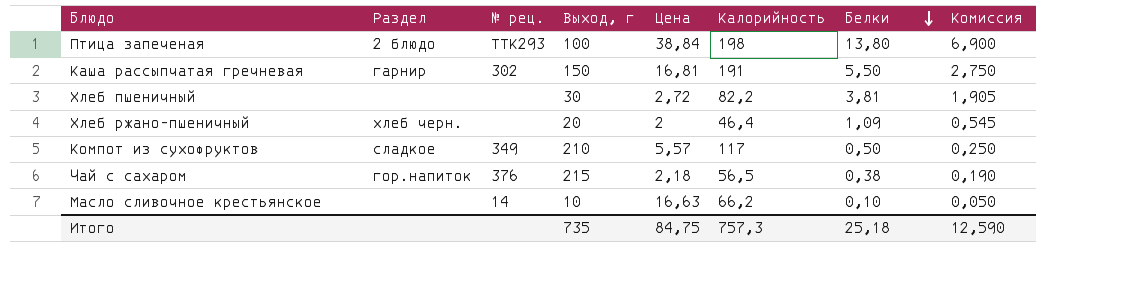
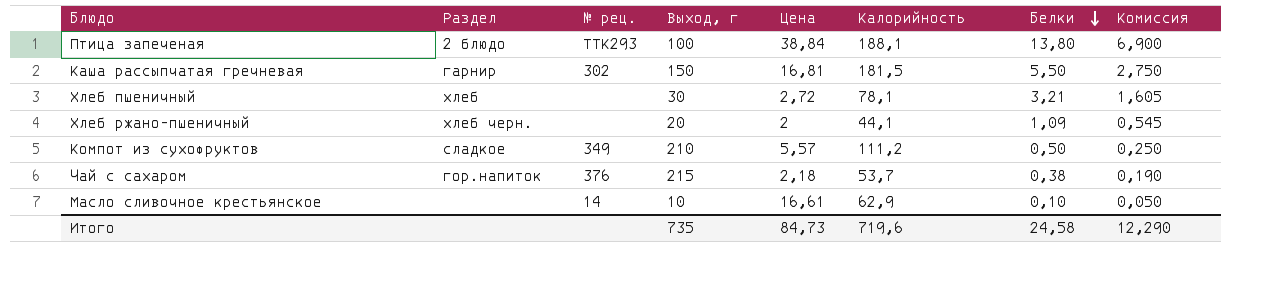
Птица запеченая | Калорийность: 198 -> 188,1
Каша рассыпчатая гречневая | Калорийность: 191 -> 181,5
Хлеб пшеничный | Раздел: none -> хлеб
Хлеб пшеничный | Калорийность: 82,2 -> 78,1
Хлеб пшеничный | Белки: 3,81 -> 3,21
Хлеб пшеничный | Комиссия: 1,905 -> 1,605
Хлеб ржано-пшеничный | Калорийность: 46,4 -> 44,1
Компот из сухофруктов | Калорийность: 117 -> 111,2
Чай с сахаром | Калорийность: 56,5 -> 53,7
Масло сливочное крестьянское | Цена: 16,63 -> 16,61
Масло сливочное крестьянское | Калорийность: 66,2 -> 62,9
Итого | Цена: 84,75 -> 84,73
Итого | Калорийность: 757,3 -> 719,6
Итого | Белки: 25,18 -> 24,58
Итого | Комиссия: 12,590 -> 12,290

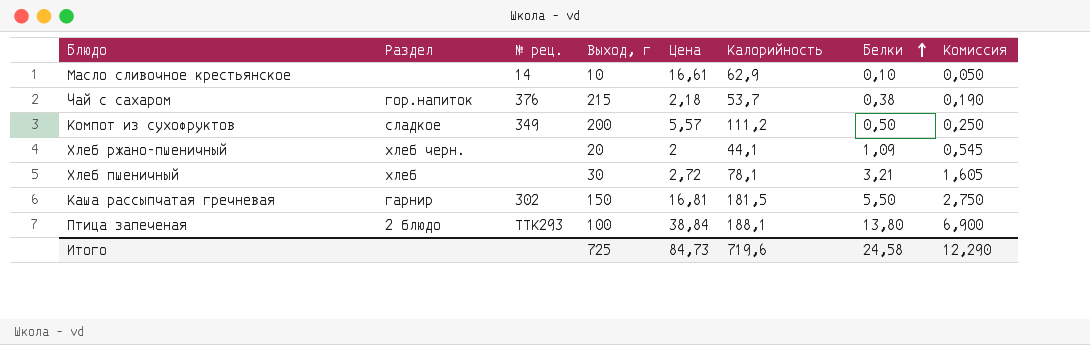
row order: Белки descending -> Белки ascending
Компот из сухофруктов | Выход, г: 210 -> 200
Итого | Выход, г: 735 -> 725

